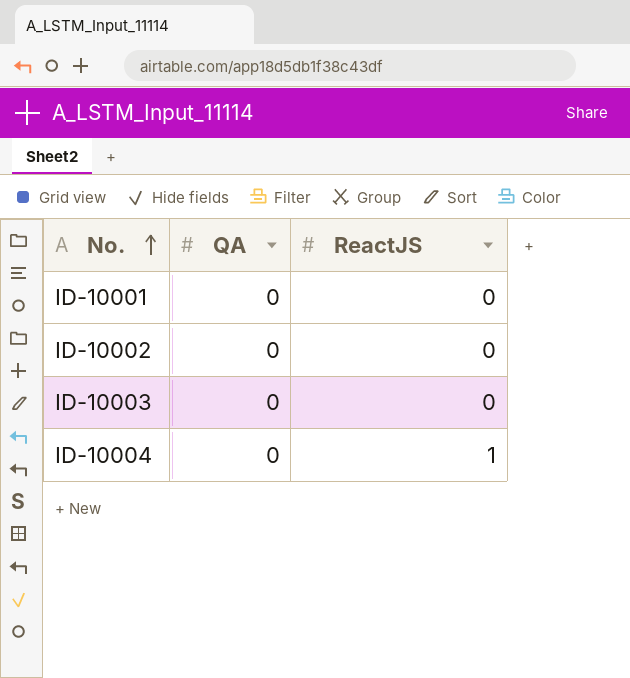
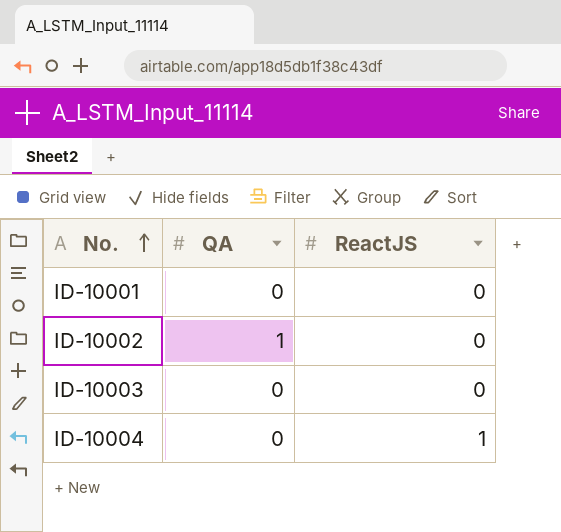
ID-10002 | QA: 0 -> 1

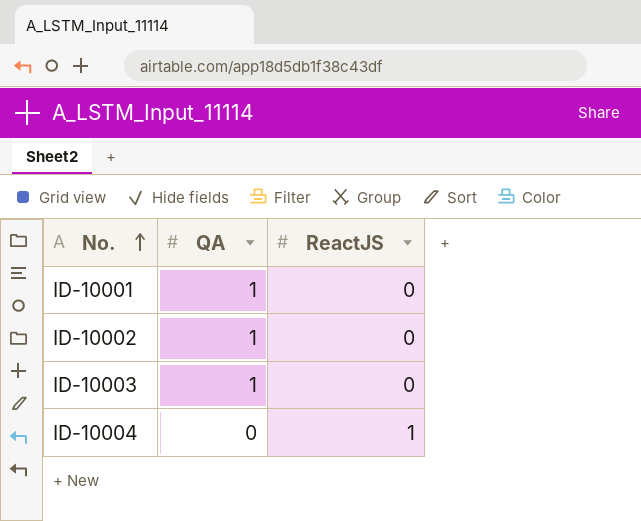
ID-10001 | QA: 0 -> 1
ID-10003 | QA: 0 -> 1

